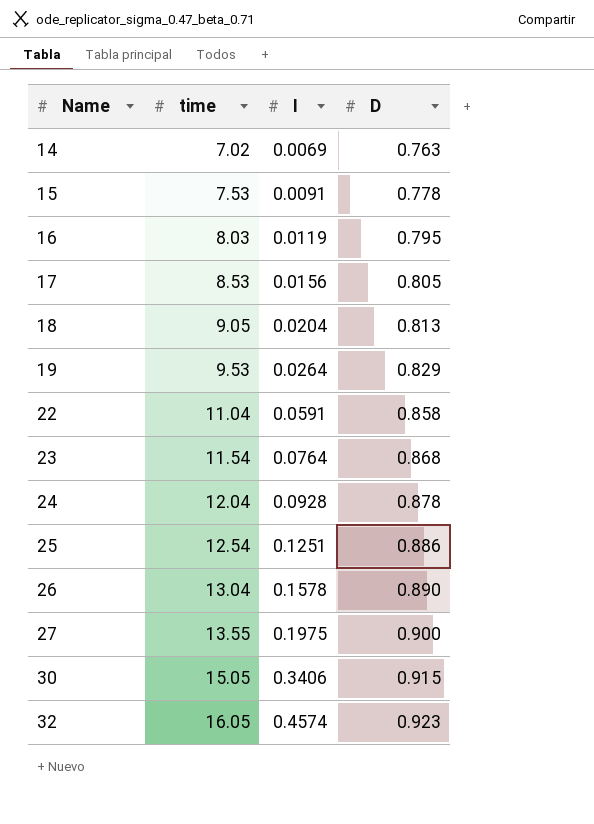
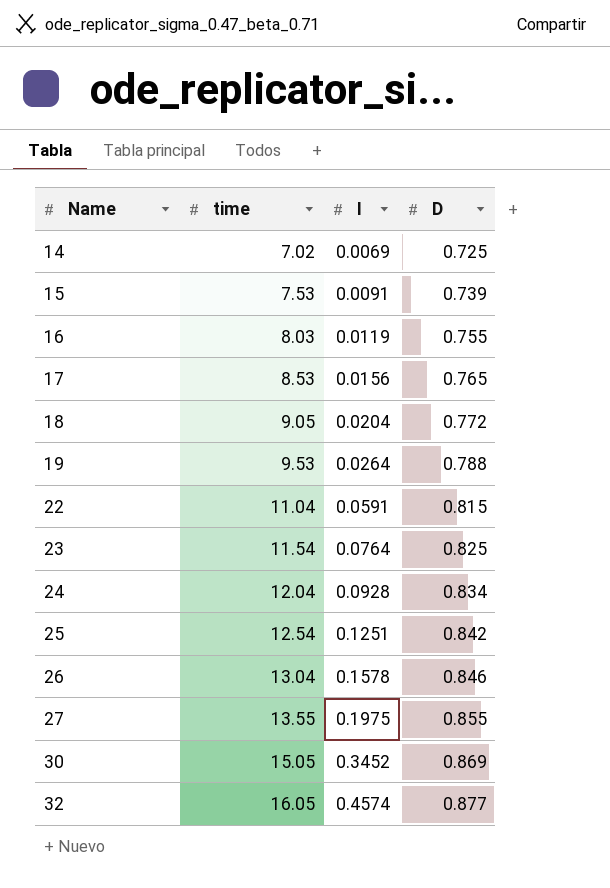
14 | D: 0.763 -> 0.725
15 | D: 0.778 -> 0.739
16 | D: 0.795 -> 0.755
17 | D: 0.805 -> 0.765
18 | D: 0.813 -> 0.772
19 | D: 0.829 -> 0.788
22 | D: 0.858 -> 0.815
23 | D: 0.868 -> 0.825
24 | D: 0.878 -> 0.834
25 | D: 0.886 -> 0.842
26 | D: 0.890 -> 0.846
27 | D: 0.900 -> 0.855
30 | I: 0.3406 -> 0.3452
30 | D: 0.915 -> 0.869
32 | D: 0.923 -> 0.877

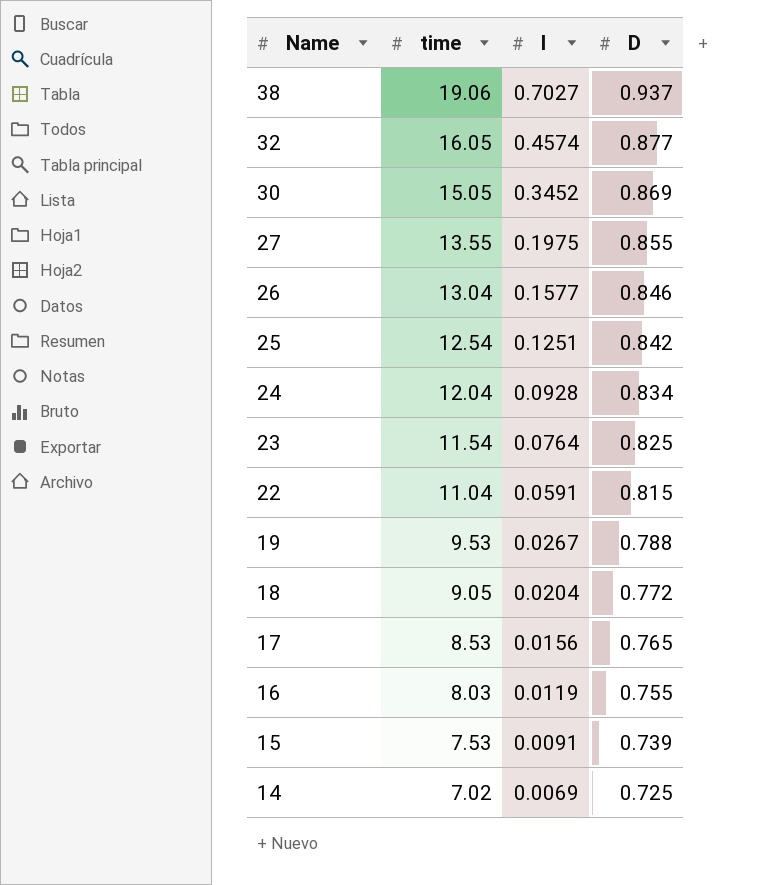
row order: Name ascending -> Name descending
row 38: none -> 19.06 | 0.7027 | 0.937
26 | I: 0.1578 -> 0.1577
19 | I: 0.0264 -> 0.0267

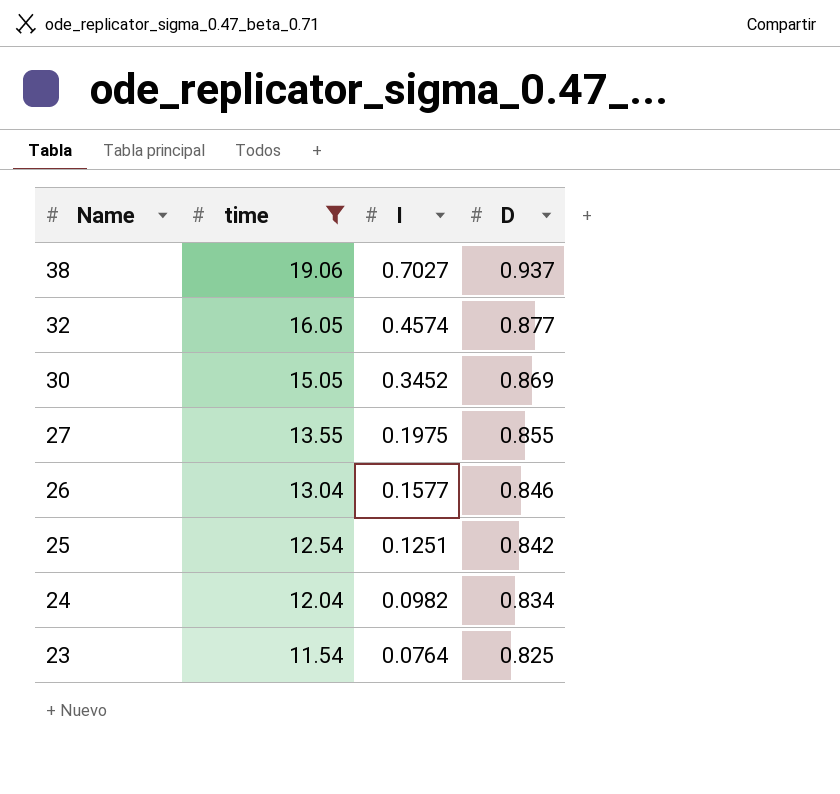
filter: none -> time >= 11.54
24 | I: 0.0928 -> 0.0982

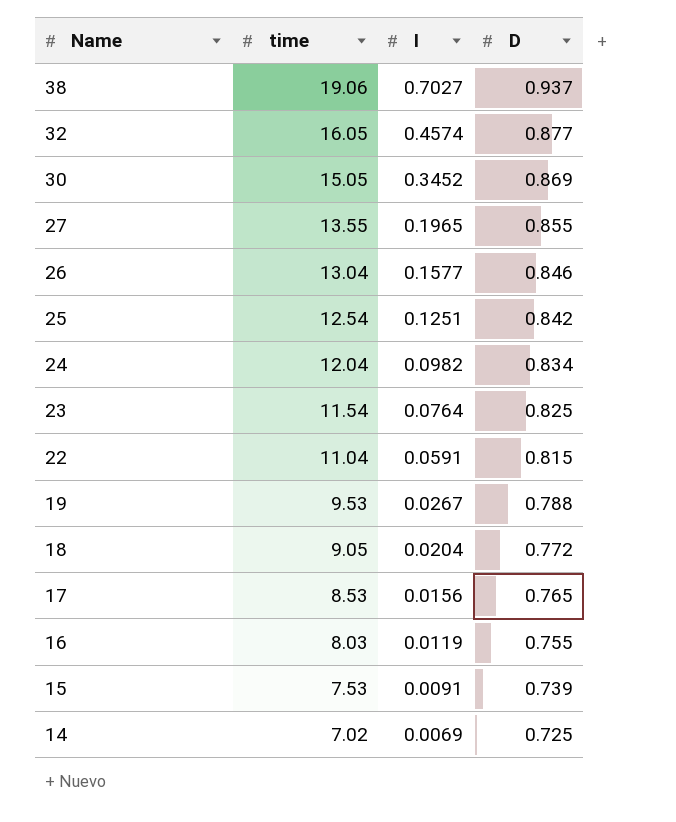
filter: time >= 11.54 -> none
27 | I: 0.1975 -> 0.1965

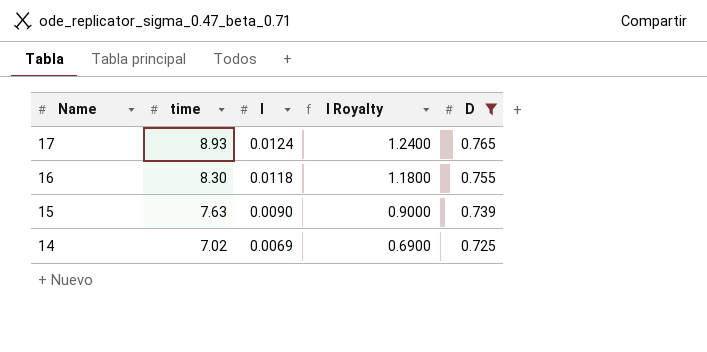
filter: none -> D <= 0.765
column I Royalty | formula: none -> [I] * 100
17 | time: 8.53 -> 8.93
17 | I: 0.0156 -> 0.0124
16 | time: 8.03 -> 8.30
16 | I: 0.0119 -> 0.0118
15 | time: 7.53 -> 7.63
15 | I: 0.0091 -> 0.0090

